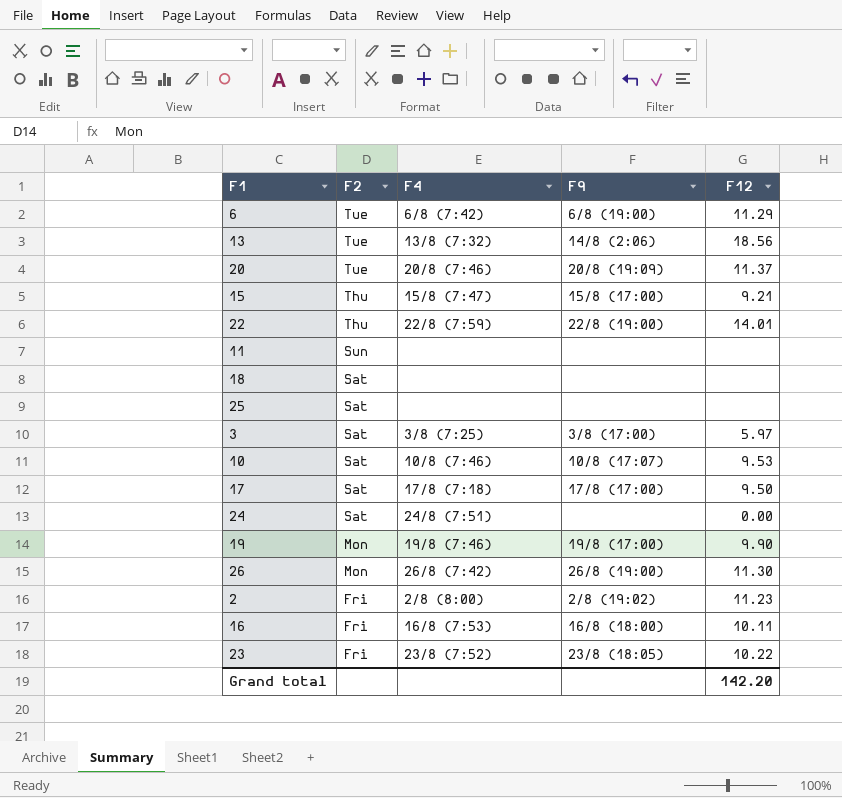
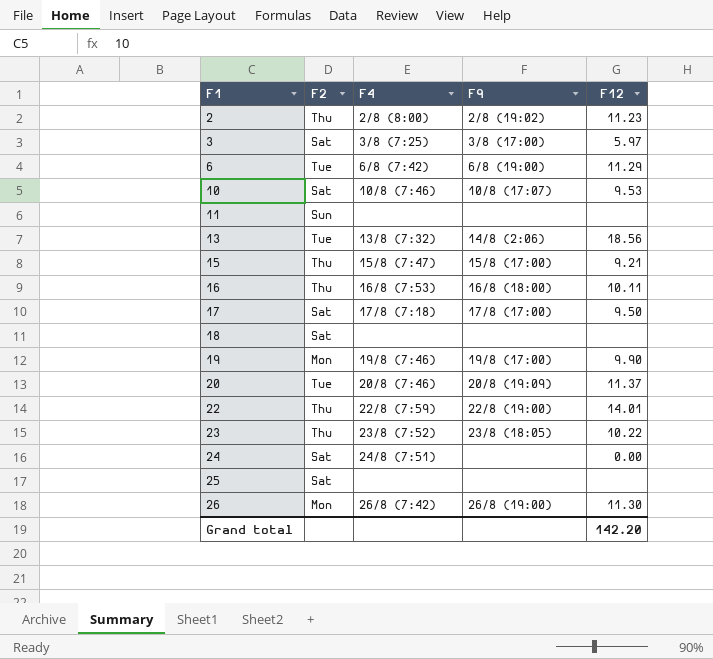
row order: F2 descending -> F1 ascending
2 | F2: Fri -> Thu
16 | F2: Fri -> Thu
23 | F2: Fri -> Thu

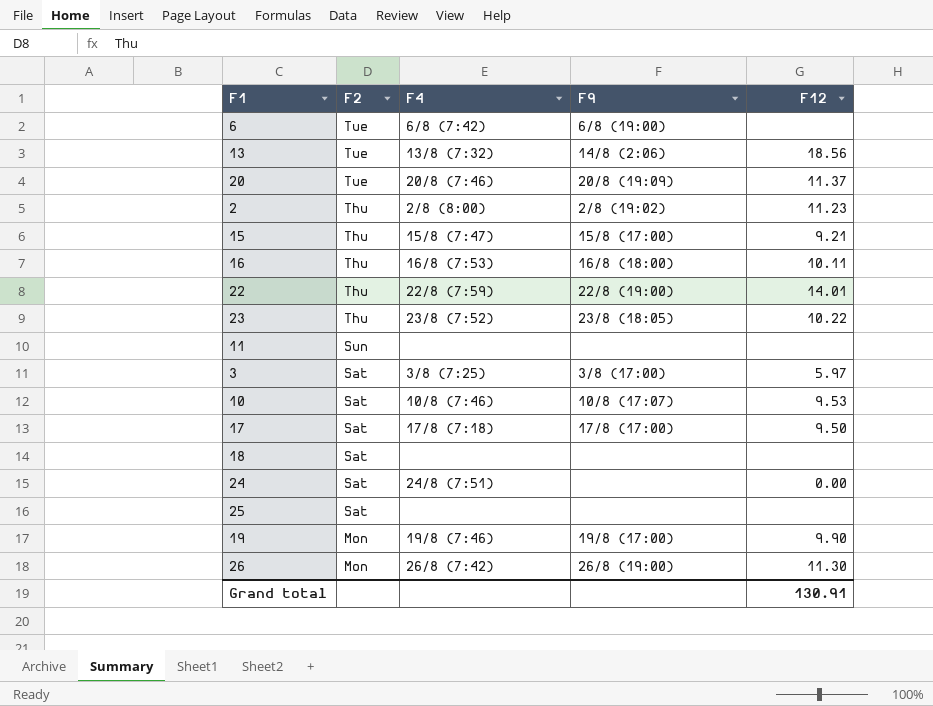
row order: F1 ascending -> F2 descending
6 | F12: 11.29 -> none
Grand total | F12: 142.20 -> 130.91

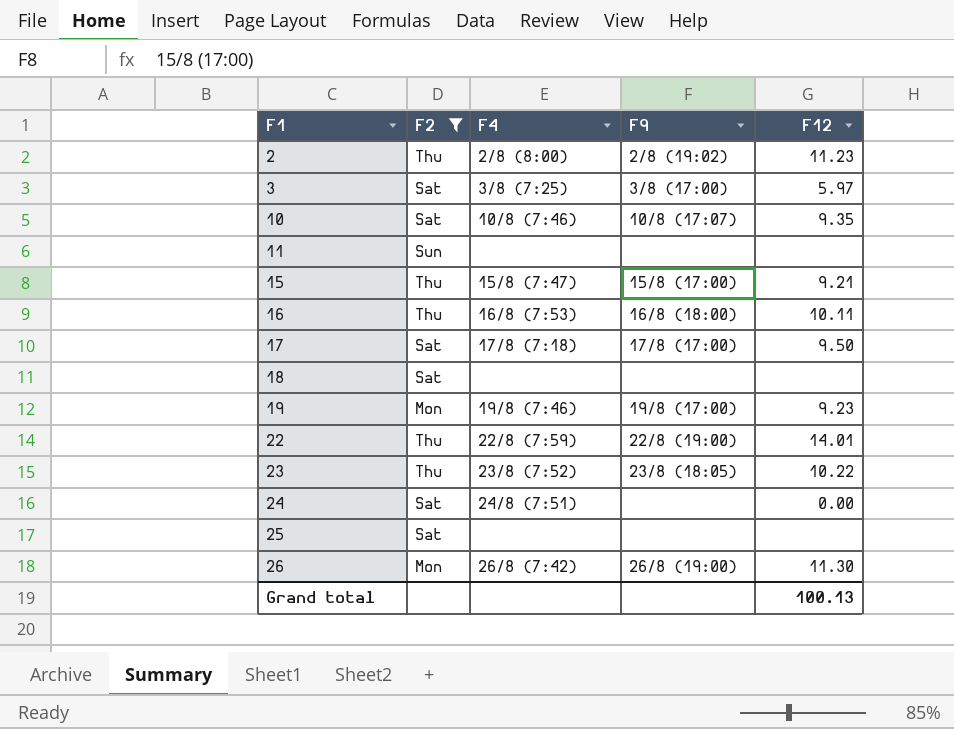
filter: none -> F2 != Tue
row order: F2 descending -> F1 ascending
10 | F12: 9.53 -> 9.35
19 | F12: 9.90 -> 9.23
Grand total | F12: 130.91 -> 100.13

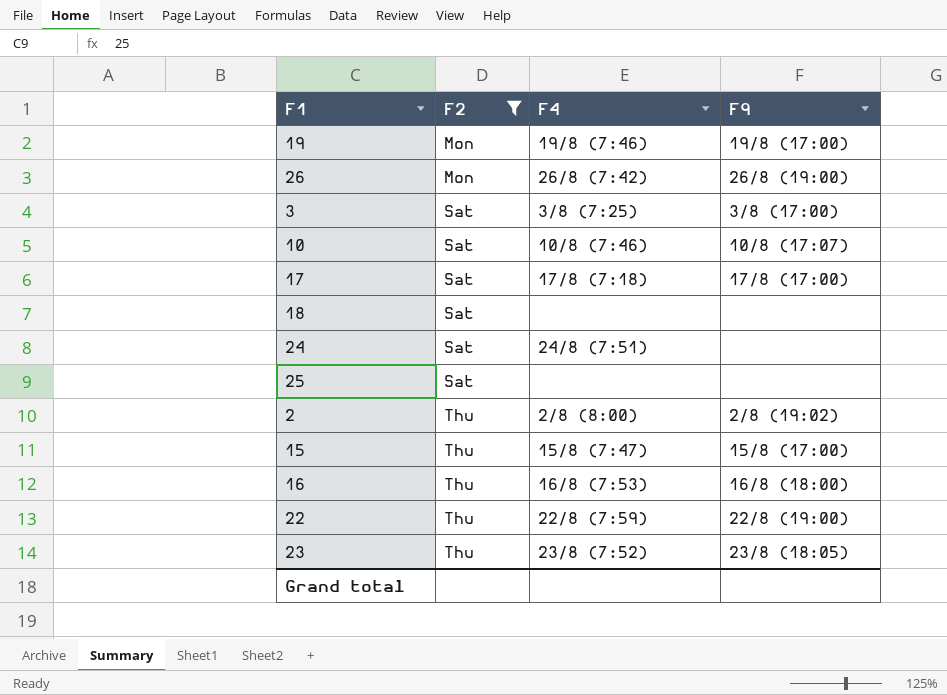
row order: F1 ascending -> F2 ascending
column F12 | position: 5 -> none
row 11: Sun | none | none | none -> none

